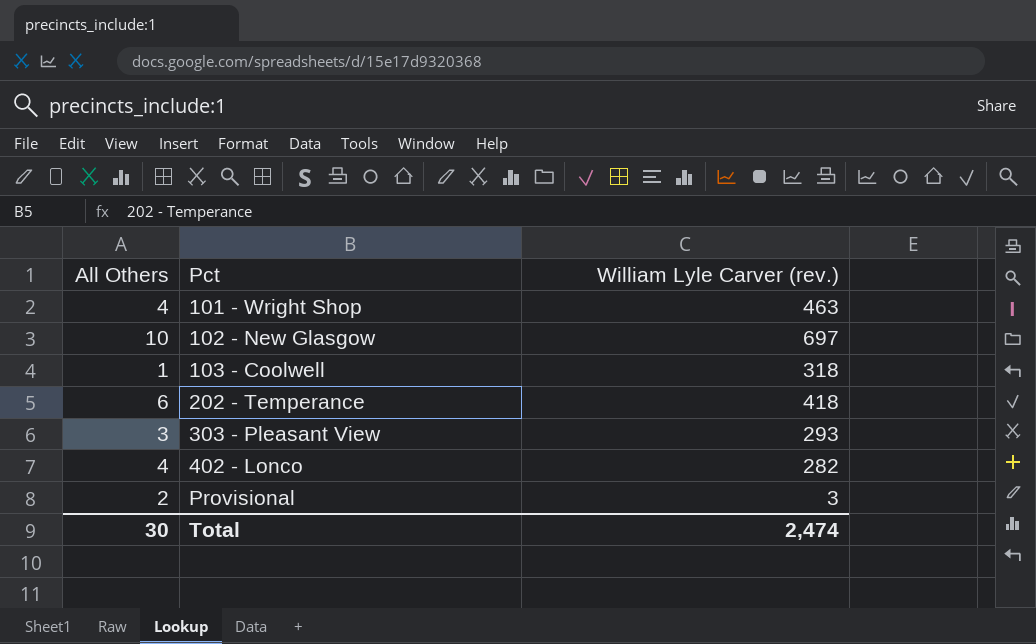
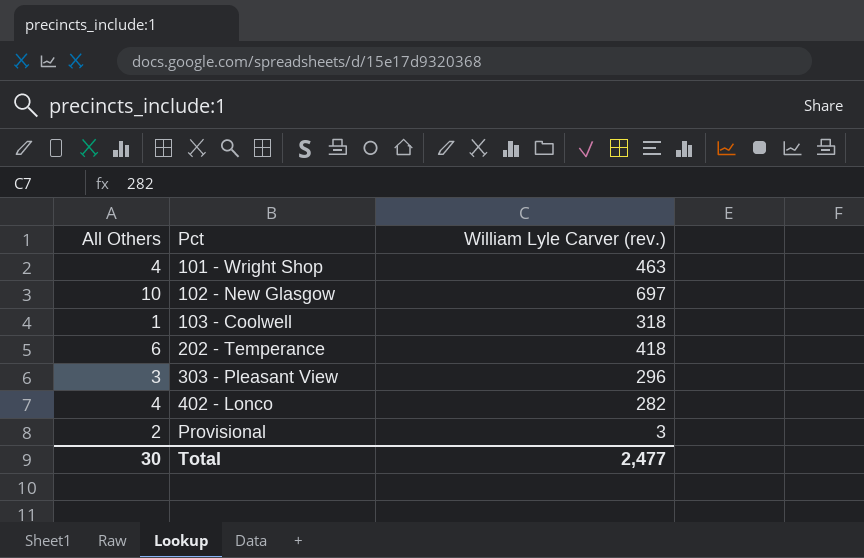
303 - Pleasant View | William Lyle Carver (rev.): 293 -> 296
Total | William Lyle Carver (rev.): 2,474 -> 2,477

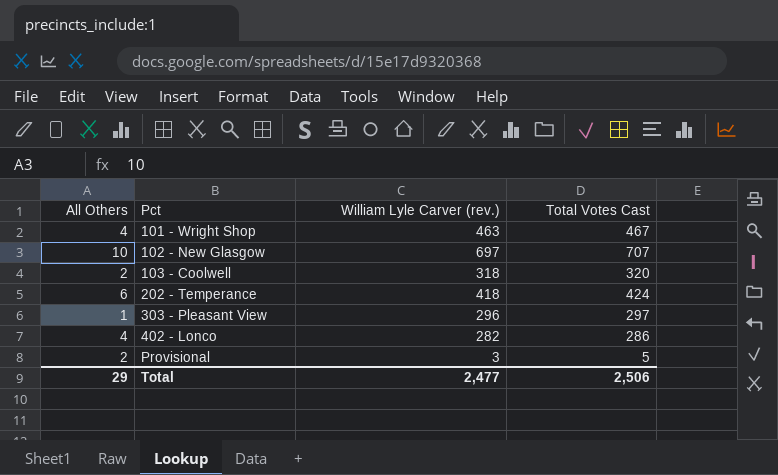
column Total Votes Cast | formula: none -> [All Others] + [William Lyle Carver (rev.)]
103 - Coolwell | All Others: 1 -> 2
303 - Pleasant View | All Others: 3 -> 1
Total | All Others: 30 -> 29

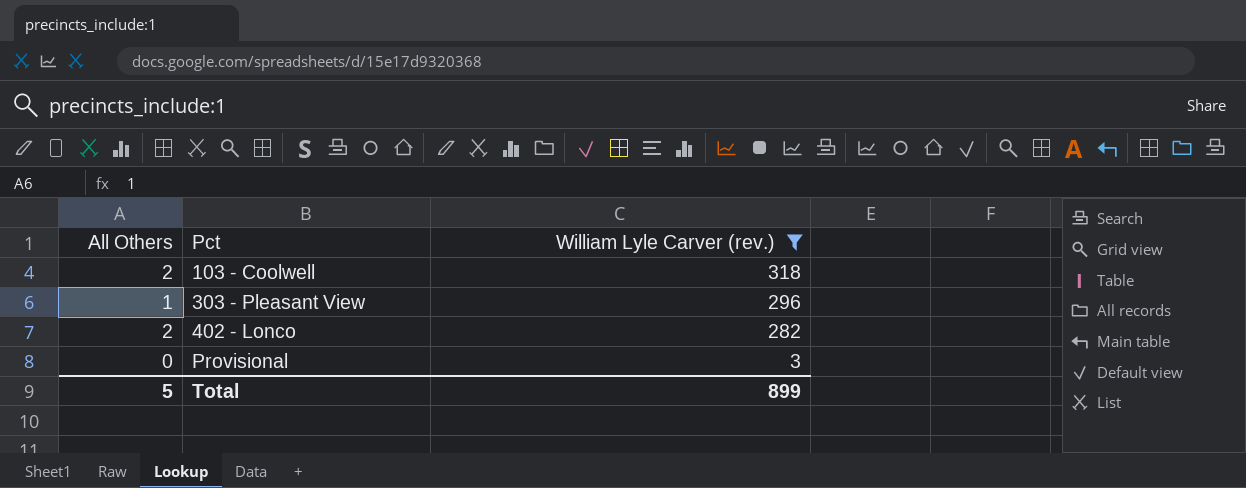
filter: none -> William Lyle Carver (rev.) <= 318
column Total Votes Cast | formula: [All Others] + [William Lyle Carver (rev.)] -> none
402 - Lonco | All Others: 4 -> 2
Provisional | All Others: 2 -> 0
Total | All Others: 29 -> 5
Total | William Lyle Carver (rev.): 2,477 -> 899

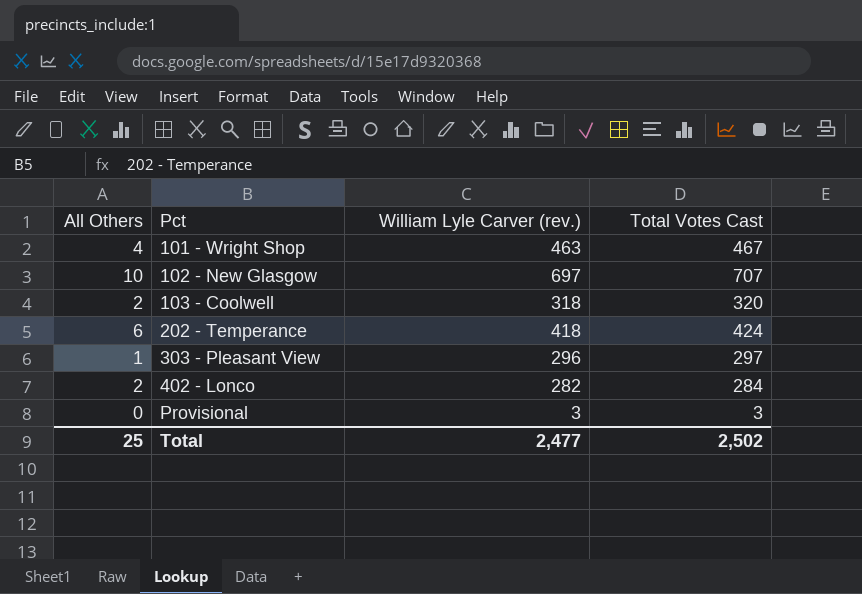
filter: William Lyle Carver (rev.) <= 318 -> none
column Total Votes Cast | formula: none -> [All Others] + [William Lyle Carver (rev.)]
Total | All Others: 5 -> 25
Total | William Lyle Carver (rev.): 899 -> 2,477

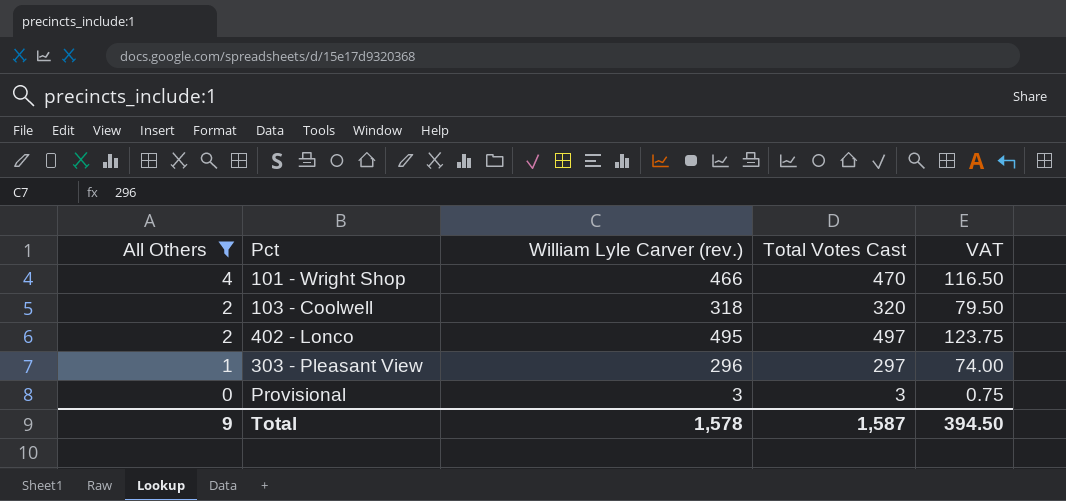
filter: none -> All Others <= 4
row order: Pct ascending -> All Others descending
column VAT | formula: none -> [William Lyle Carver (rev.)] * 0.25
101 - Wright Shop | William Lyle Carver (rev.): 463 -> 466
101 - Wright Shop | Total Votes Cast: 467 -> 470
402 - Lonco | William Lyle Carver (rev.): 282 -> 495
402 - Lonco | Total Votes Cast: 284 -> 497
Total | All Others: 25 -> 9
Total | William Lyle Carver (rev.): 2,477 -> 1,578
Total | Total Votes Cast: 2,502 -> 1,587

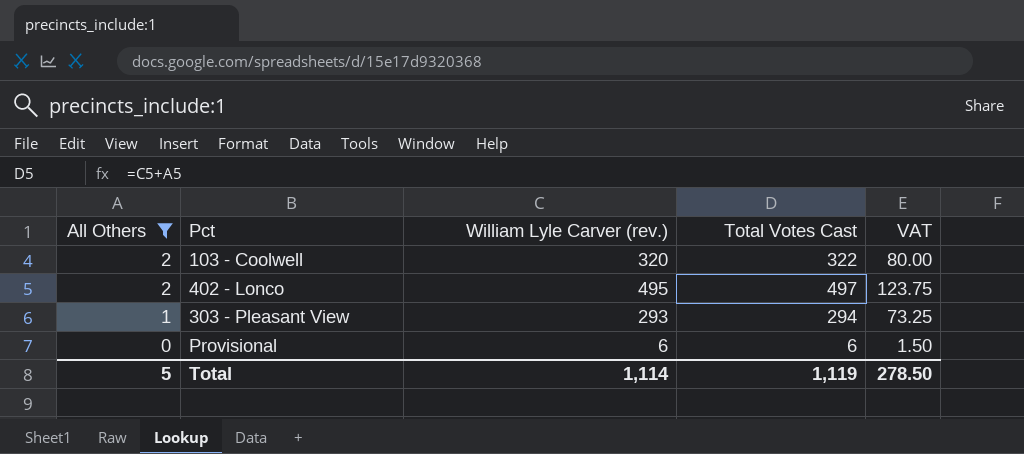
row 101 - Wright Shop: 4 | 466 | 470 | 116.50 -> none
103 - Coolwell | William Lyle Carver (rev.): 318 -> 320
103 - Coolwell | Total Votes Cast: 320 -> 322
103 - Coolwell | VAT: 79.50 -> 80.00
303 - Pleasant View | William Lyle Carver (rev.): 296 -> 293
303 - Pleasant View | Total Votes Cast: 297 -> 294
303 - Pleasant View | VAT: 74.00 -> 73.25
Provisional | William Lyle Carver (rev.): 3 -> 6
Provisional | Total Votes Cast: 3 -> 6
Provisional | VAT: 0.75 -> 1.50
Total | All Others: 9 -> 5
Total | William Lyle Carver (rev.): 1,578 -> 1,114
Total | Total Votes Cast: 1,587 -> 1,119
Total | VAT: 394.50 -> 278.50

